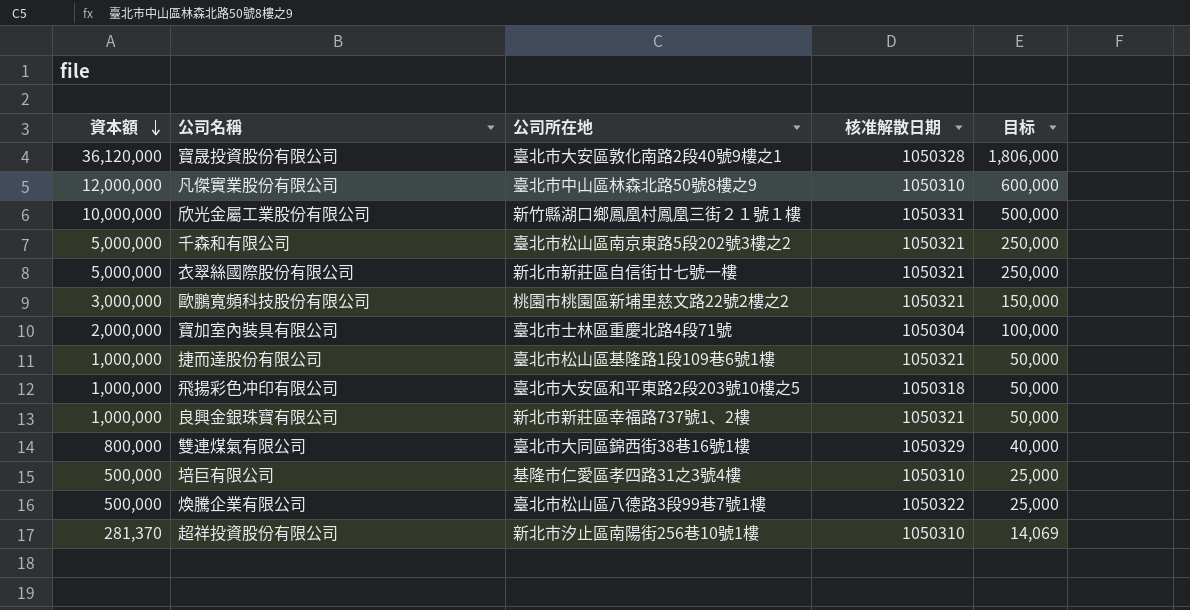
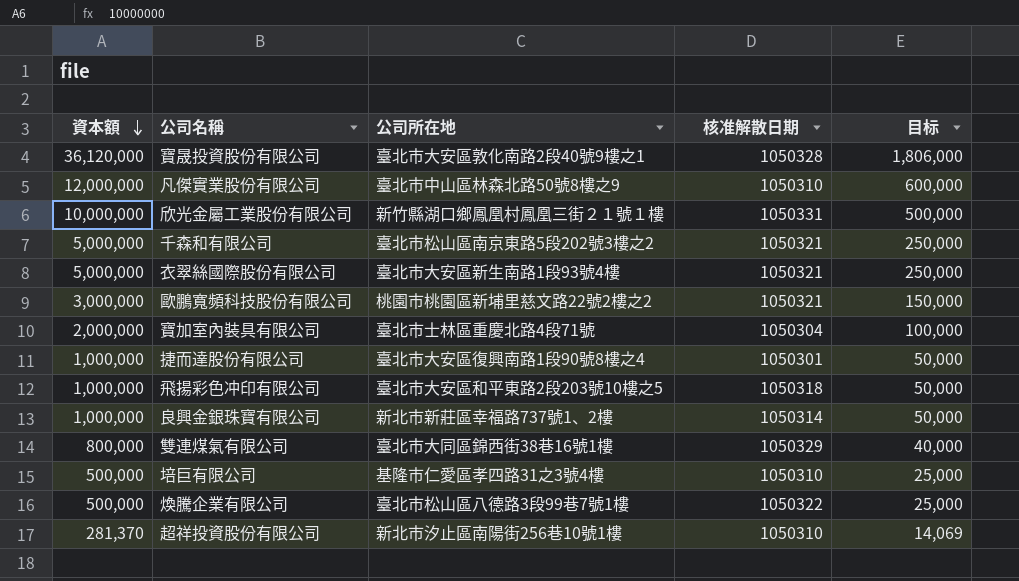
衣翠絲國際股份有限公司 | 公司所在地: 新北市新莊區自信街廿七號一樓 -> 臺北市大安區新生南路1段93號4樓
捷而達股份有限公司 | 公司所在地: 臺北市松山區基隆路1段109巷6號1樓 -> 臺北市大安區復興南路1段90號8樓之4
捷而達股份有限公司 | 核准解散日期: 1050321 -> 1050301
良興金銀珠寶有限公司 | 核准解散日期: 1050321 -> 1050314

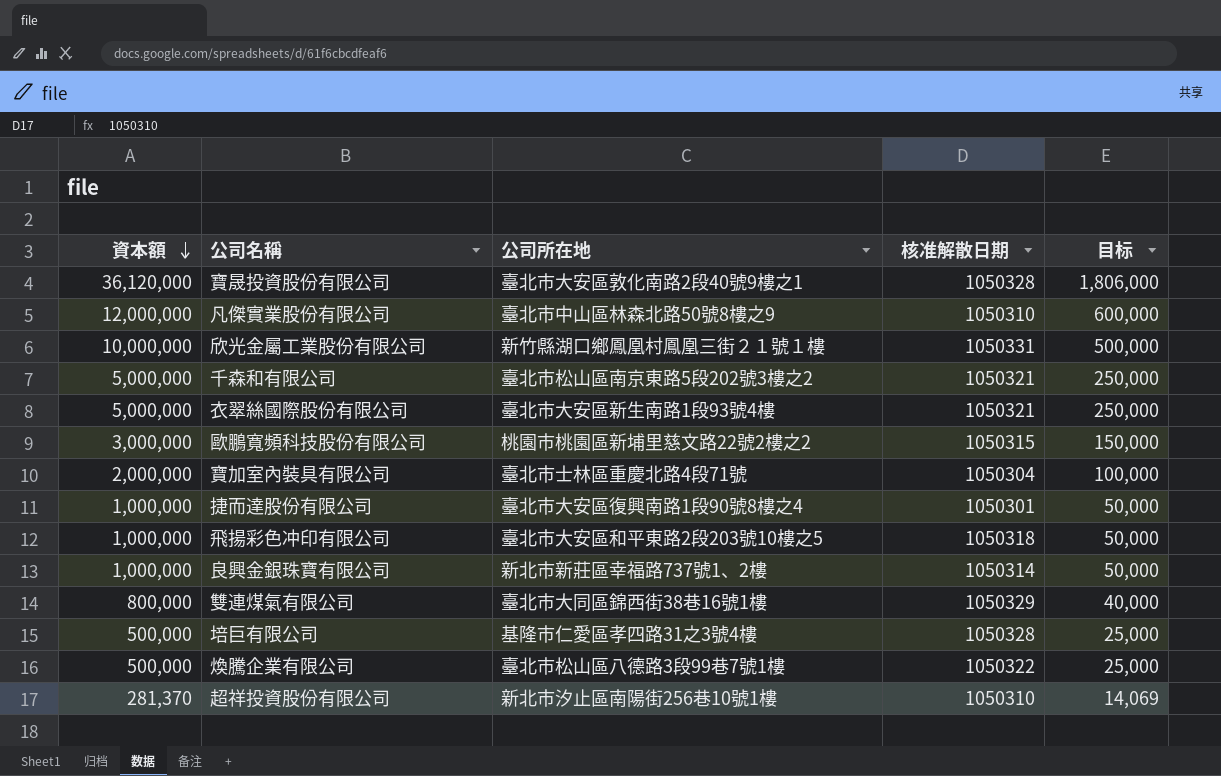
歐鵬寬頻科技股份有限公司 | 核准解散日期: 1050321 -> 1050315
培巨有限公司 | 核准解散日期: 1050310 -> 1050328

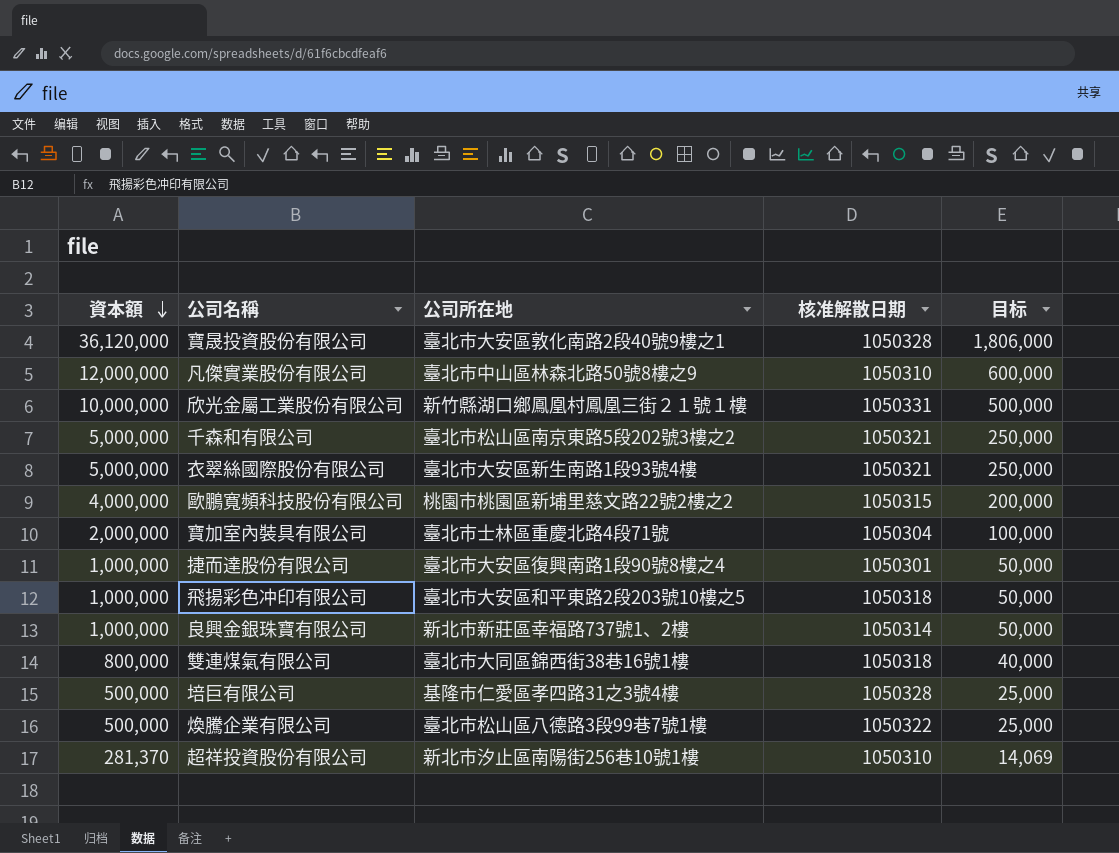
歐鵬寬頻科技股份有限公司 | 資本額: 3,000,000 -> 4,000,000
歐鵬寬頻科技股份有限公司 | 目标: 150,000 -> 200,000
雙連煤氣有限公司 | 核准解散日期: 1050329 -> 1050318

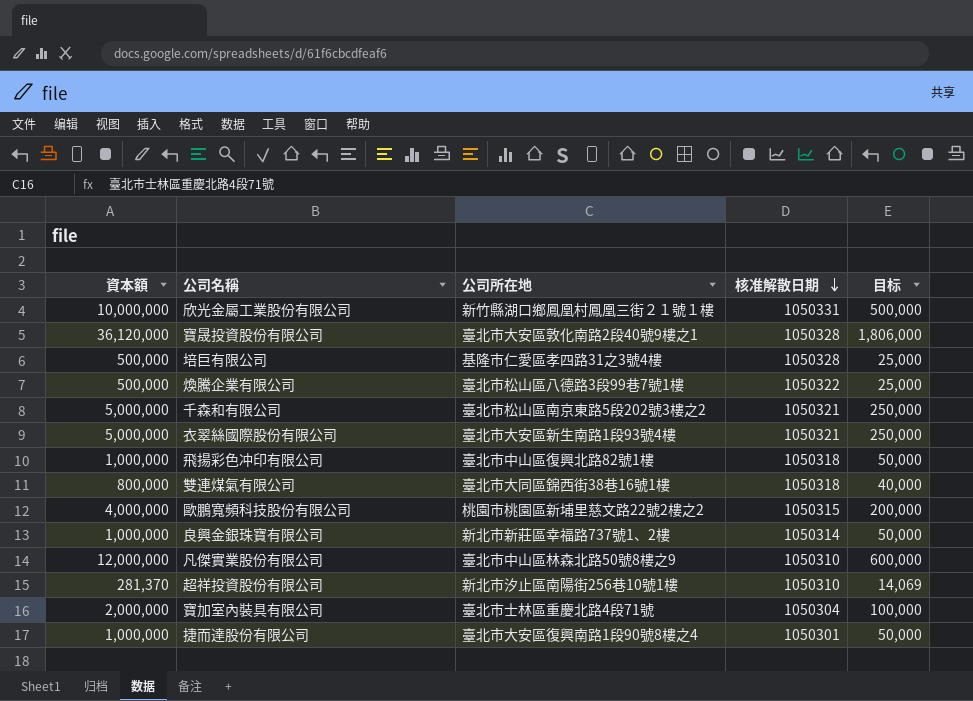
row order: 資本額 descending -> 核准解散日期 descending
飛揚彩色冲印有限公司 | 公司所在地: 臺北市大安區和平東路2段203號10樓之5 -> 臺北市中山區復興北路82號1樓

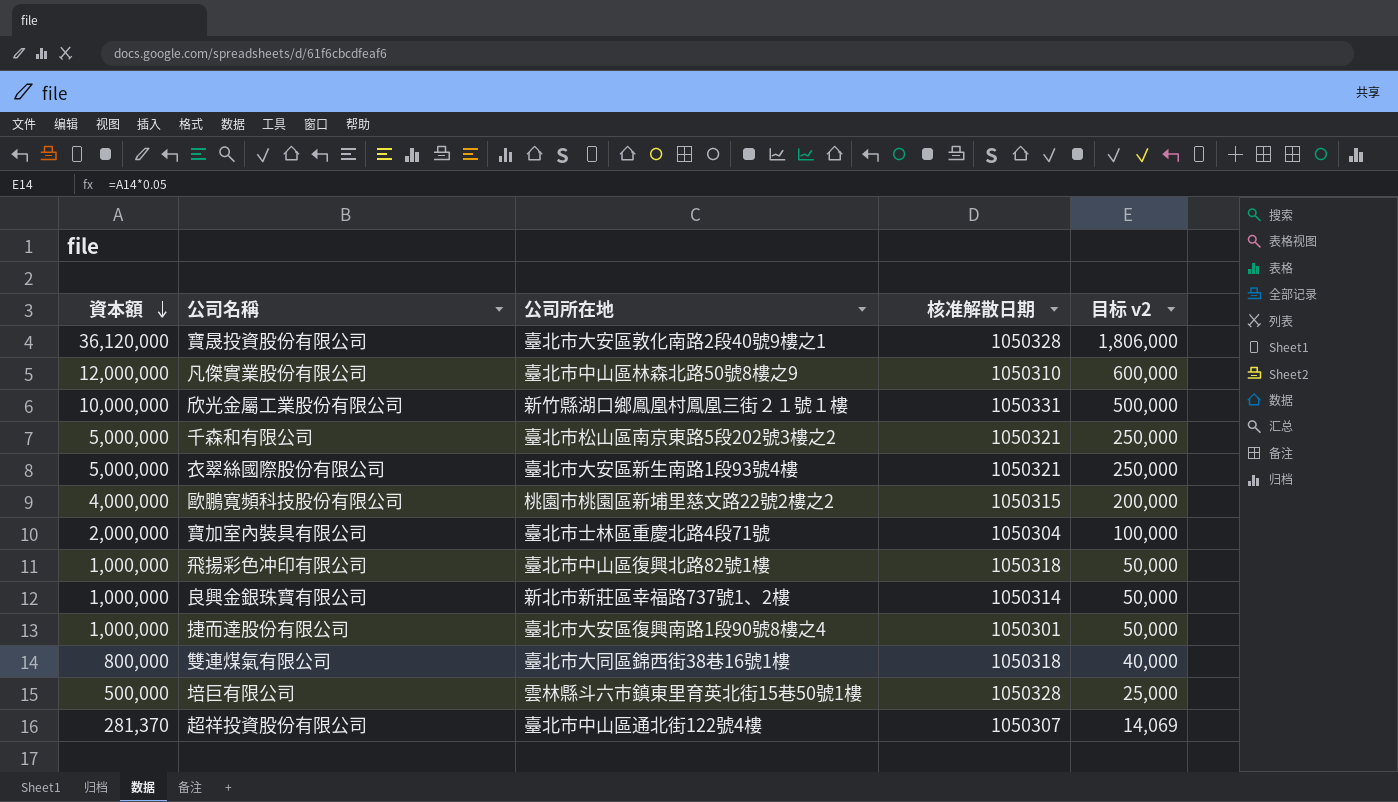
row order: 核准解散日期 descending -> 資本額 descending
column name: 目标 -> 目标 v2
row 煥騰企業有限公司: 500,000 | 臺北市松山區八德路3段99巷7號1樓 | 1050322 | 25,000 -> none
培巨有限公司 | 公司所在地: 基隆市仁愛區孝四路31之3號4樓 -> 雲林縣斗六市鎮東里育英北街15巷50號1樓
超祥投資股份有限公司 | 公司所在地: 新北市汐止區南陽街256巷10號1樓 -> 臺北市中山區通北街122號4樓
超祥投資股份有限公司 | 核准解散日期: 1050310 -> 1050307

